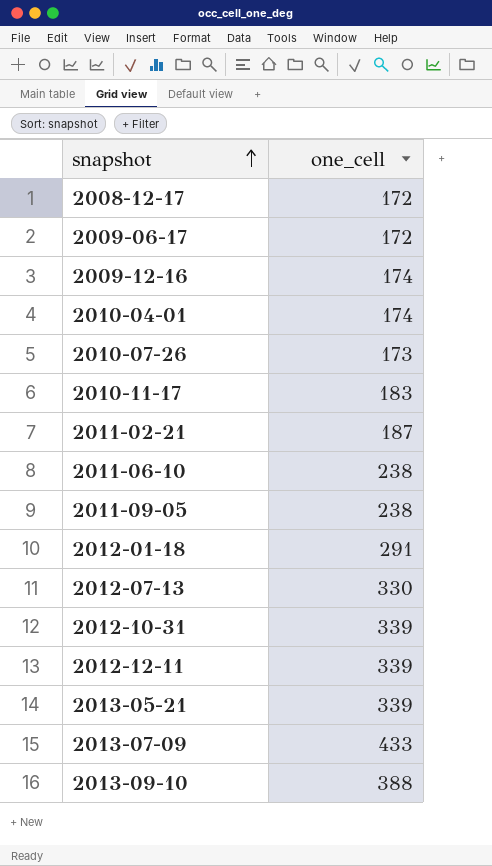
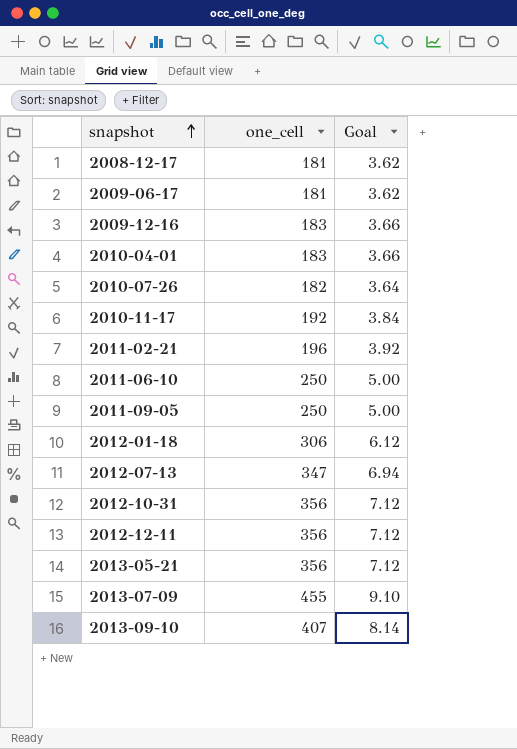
column Goal | formula: none -> [one_cell] * 0.02
2008-12-17 | one_cell: 172 -> 181
2009-06-17 | one_cell: 172 -> 181
2009-12-16 | one_cell: 174 -> 183
2010-04-01 | one_cell: 174 -> 183
2010-07-26 | one_cell: 173 -> 182
2010-11-17 | one_cell: 183 -> 192
2011-02-21 | one_cell: 187 -> 196
2011-06-10 | one_cell: 238 -> 250
2011-09-05 | one_cell: 238 -> 250
2012-01-18 | one_cell: 291 -> 306
2012-07-13 | one_cell: 330 -> 347
2012-10-31 | one_cell: 339 -> 356
2012-12-11 | one_cell: 339 -> 356
2013-05-21 | one_cell: 339 -> 356
2013-07-09 | one_cell: 433 -> 455
2013-09-10 | one_cell: 388 -> 407

